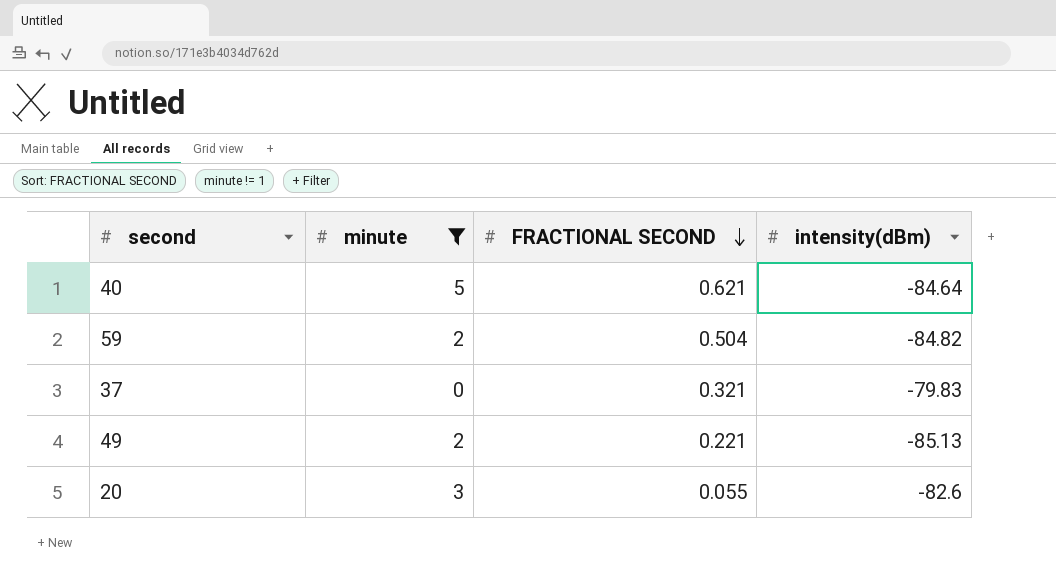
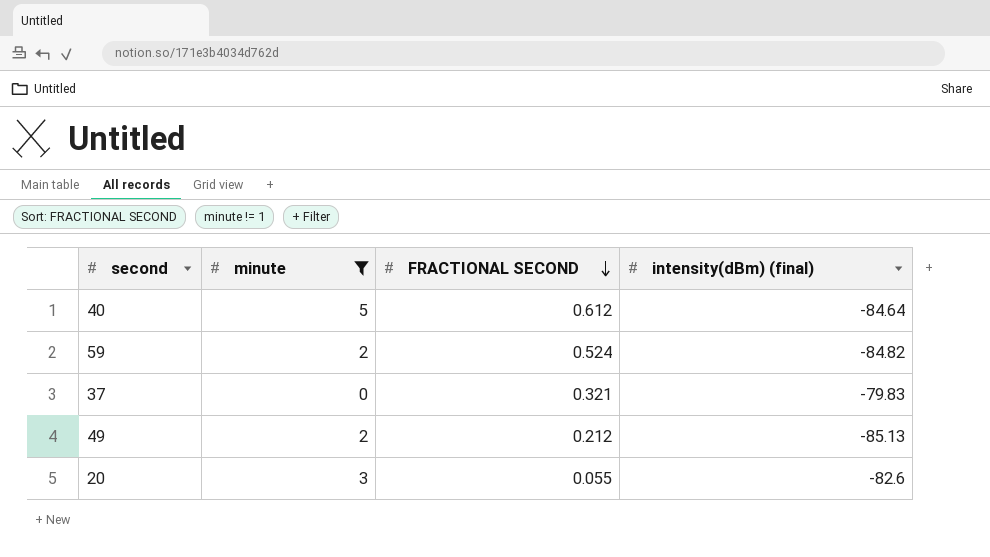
column name: intensity(dBm) -> intensity(dBm) (final)
40 | FRACTIONAL SECOND: 0.621 -> 0.612
59 | FRACTIONAL SECOND: 0.504 -> 0.524
49 | FRACTIONAL SECOND: 0.221 -> 0.212

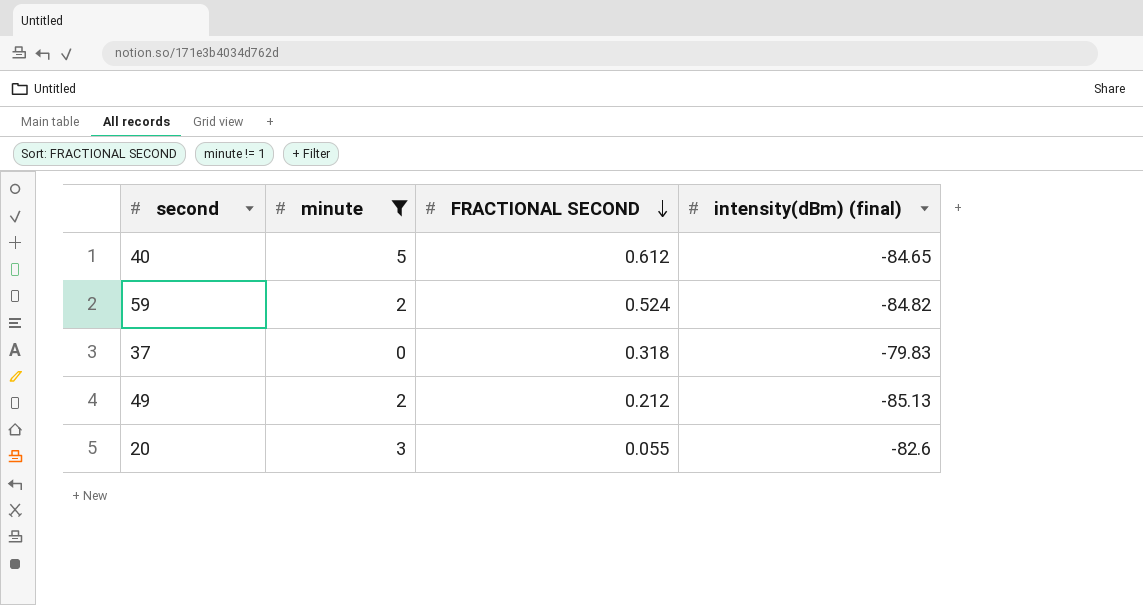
40 | intensity(dBm) (final): -84.64 -> -84.65
37 | FRACTIONAL SECOND: 0.321 -> 0.318

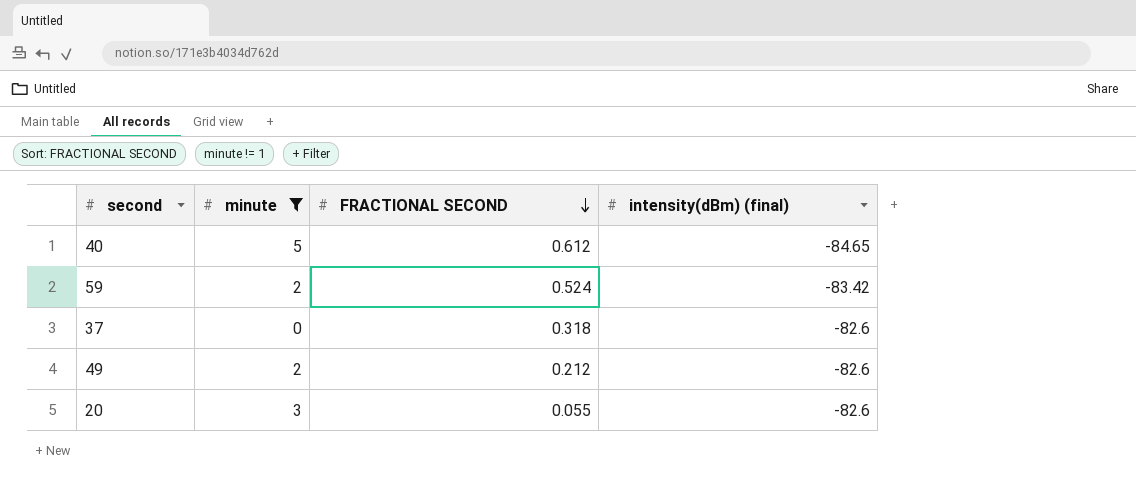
59 | intensity(dBm) (final): -84.82 -> -83.42
37 | intensity(dBm) (final): -79.83 -> -82.6
49 | intensity(dBm) (final): -85.13 -> -82.6

